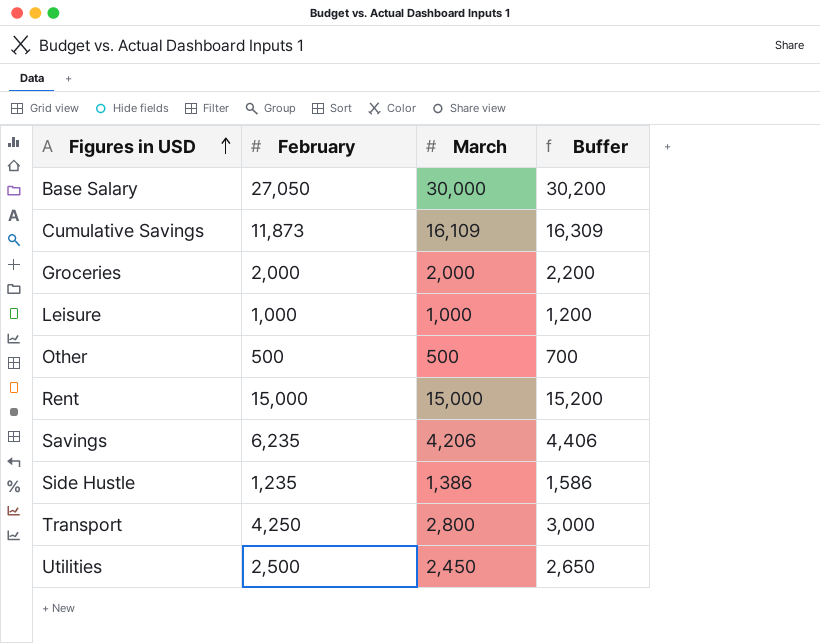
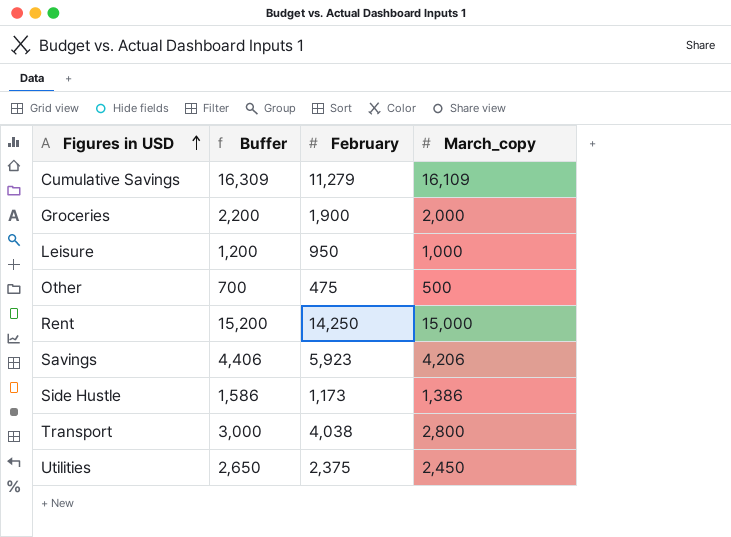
column Buffer | position: 4 -> 2
column name: March -> March_copy
row Base Salary: 27,050 | 30,000 | 30,200 -> none
Cumulative Savings | February: 11,873 -> 11,279
Groceries | February: 2,000 -> 1,900
Leisure | February: 1,000 -> 950
Other | February: 500 -> 475
Rent | February: 15,000 -> 14,250
Savings | February: 6,235 -> 5,923
Side Hustle | February: 1,235 -> 1,173
Transport | February: 4,250 -> 4,038
Utilities | February: 2,500 -> 2,375

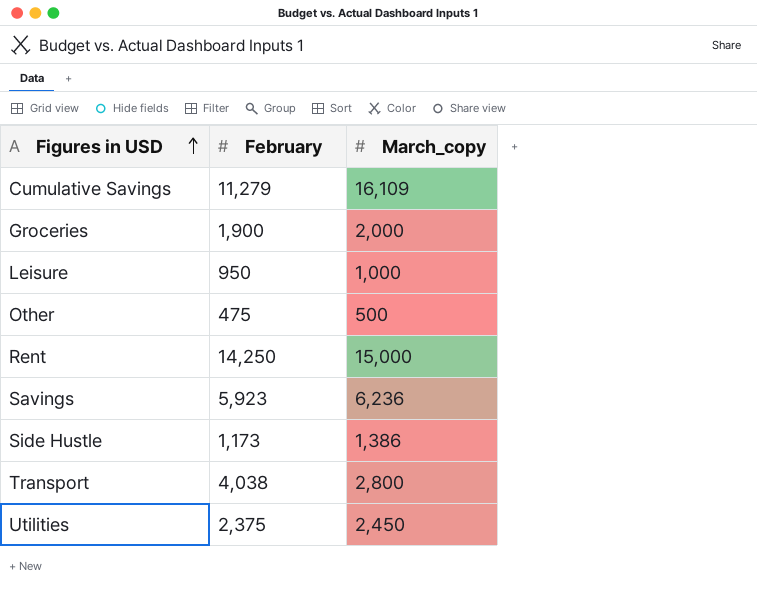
column Buffer | formula: [March_copy] + 200 -> none
Savings | March_copy: 4,206 -> 6,236

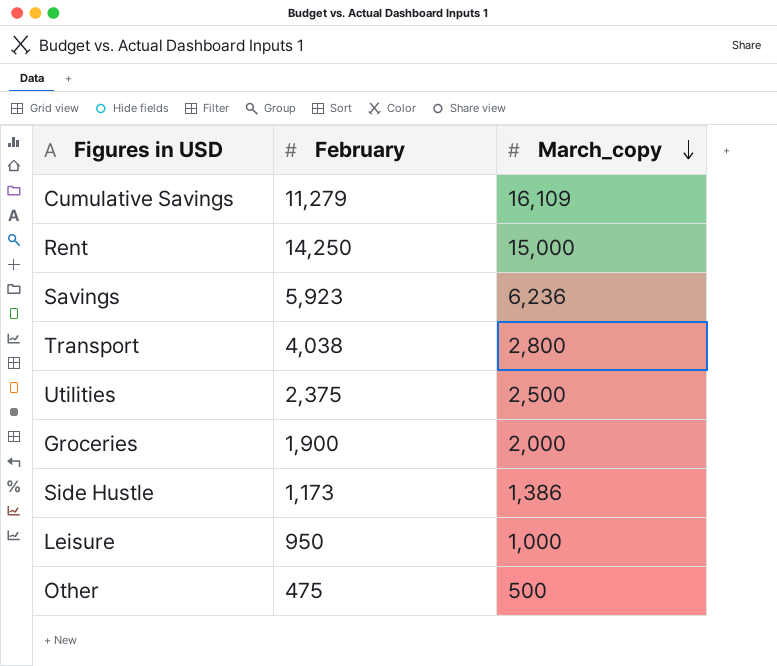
row order: Figures in USD ascending -> March_copy descending
Utilities | March_copy: 2,450 -> 2,500

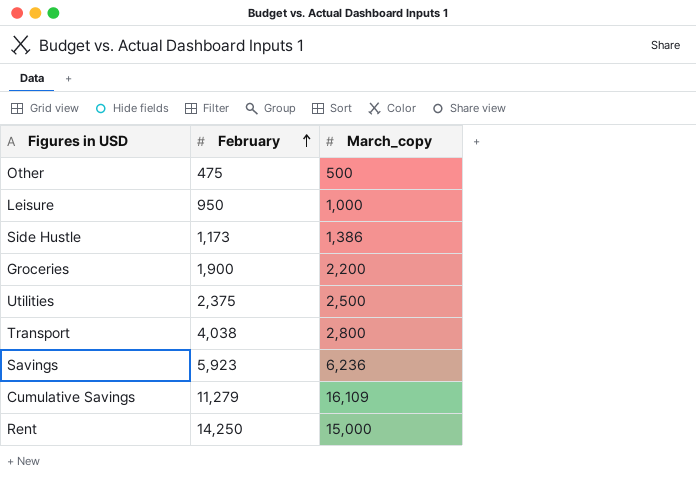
row order: March_copy descending -> February ascending
Groceries | March_copy: 2,000 -> 2,200

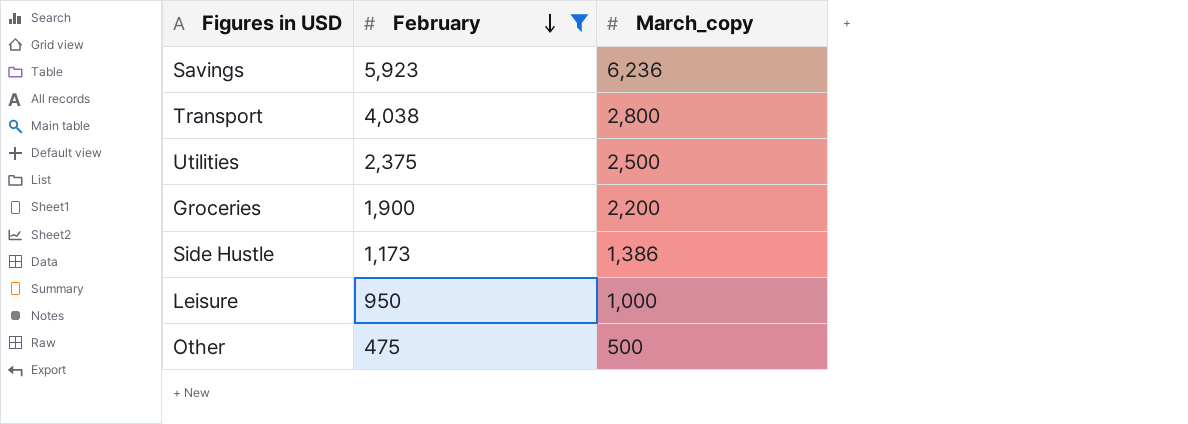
filter: none -> February <= 5,923
row order: February ascending -> February descending

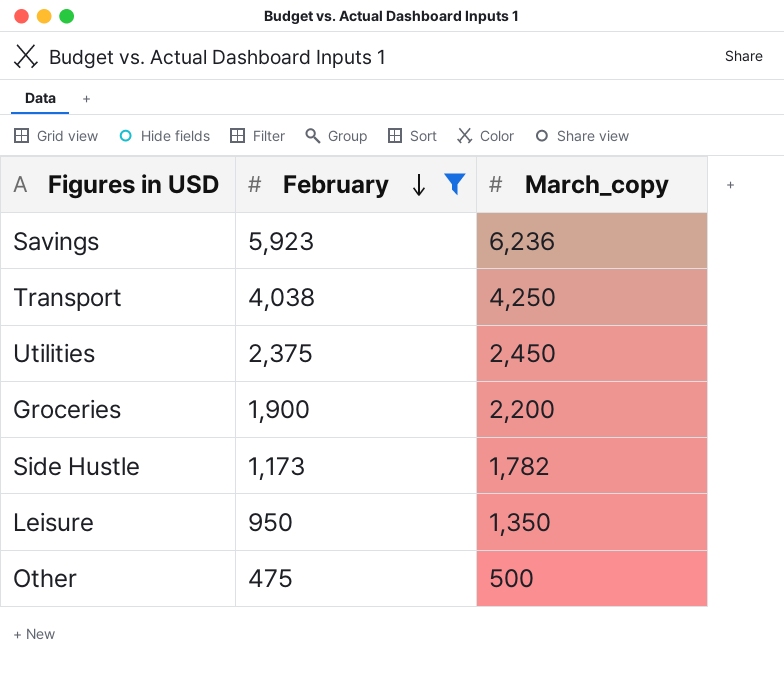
Transport | March_copy: 2,800 -> 4,250
Utilities | March_copy: 2,500 -> 2,450
Side Hustle | March_copy: 1,386 -> 1,782
Leisure | March_copy: 1,000 -> 1,350

